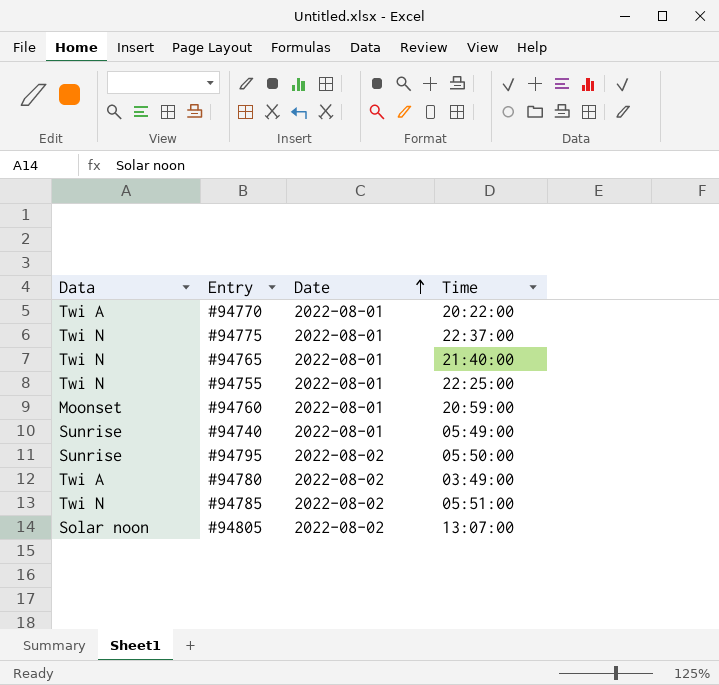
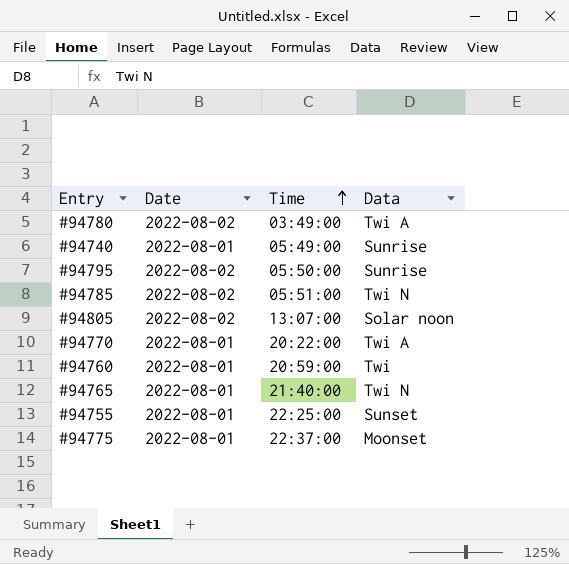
row order: Date ascending -> Time ascending
column Data | position: 1 -> 4
#94760 | Data: Moonset -> Twi
#94755 | Data: Twi N -> Sunset
#94775 | Data: Twi N -> Moonset

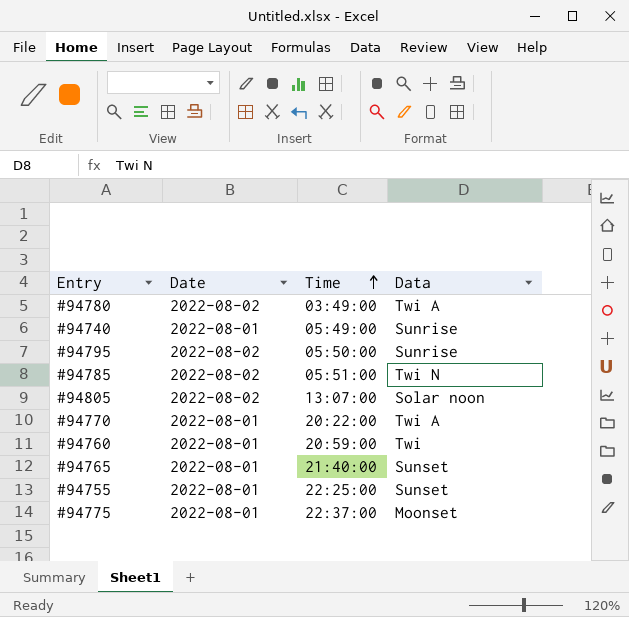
#94765 | Data: Twi N -> Sunset

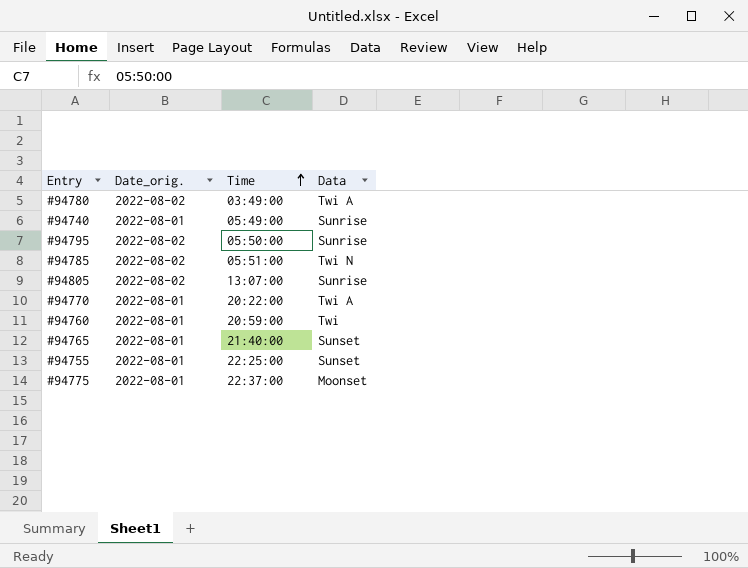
column name: Date -> Date_orig.
#94805 | Data: Solar noon -> Sunrise

